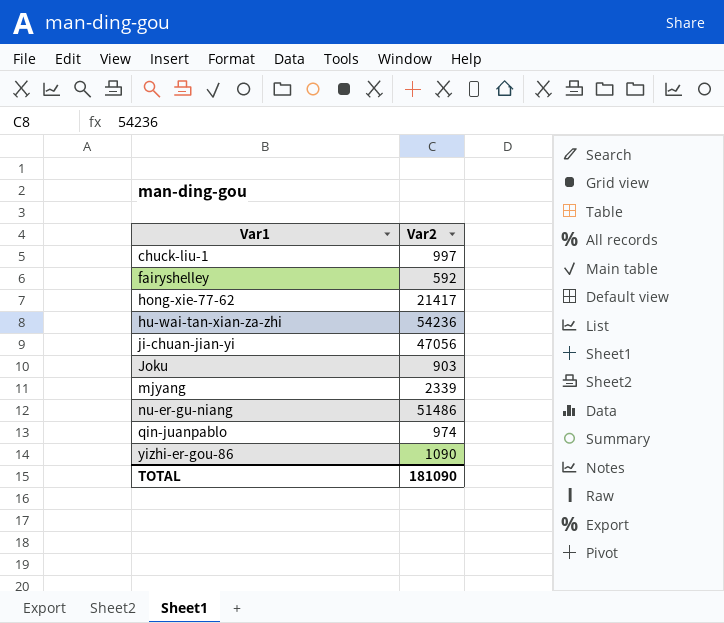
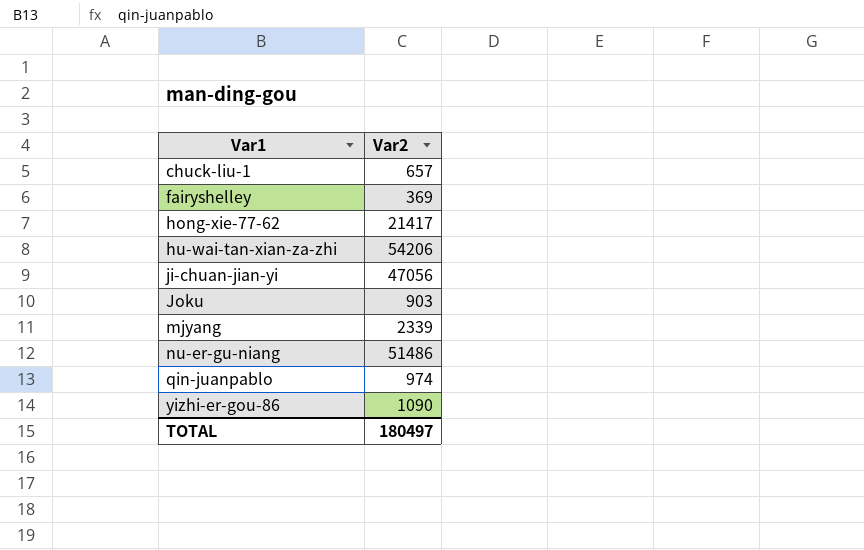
chuck-liu-1 | Var2: 997 -> 657
fairyshelley | Var2: 592 -> 369
hu-wai-tan-xian-za-zhi | Var2: 54236 -> 54206
TOTAL | Var2: 181090 -> 180497

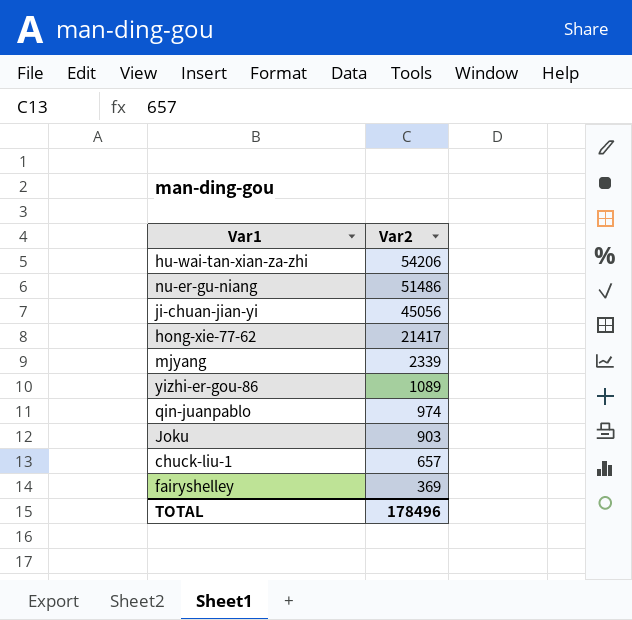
row order: Var1 ascending -> Var2 descending
ji-chuan-jian-yi | Var2: 47056 -> 45056
yizhi-er-gou-86 | Var2: 1090 -> 1089
TOTAL | Var2: 180497 -> 178496

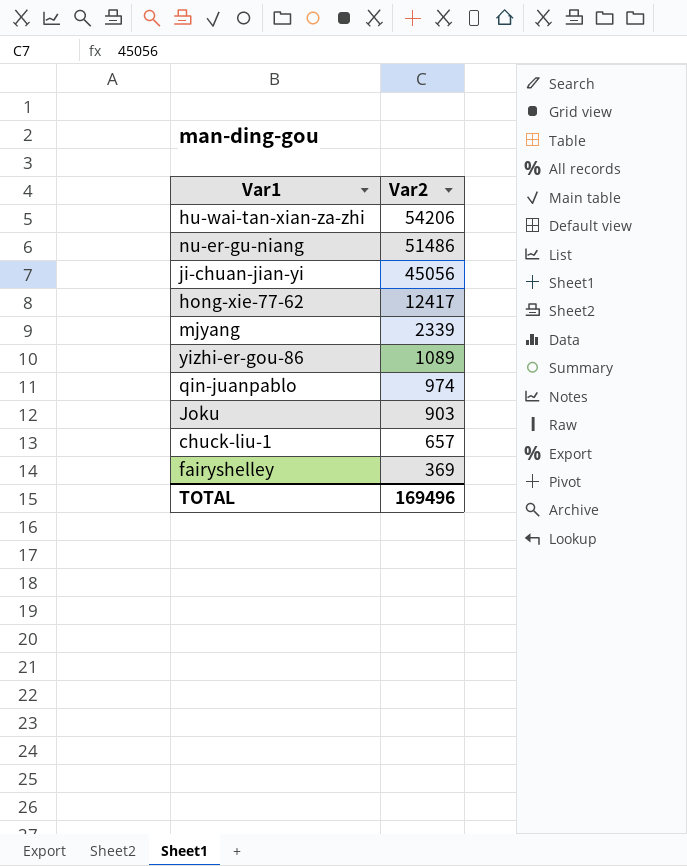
hong-xie-77-62 | Var2: 21417 -> 12417
TOTAL | Var2: 178496 -> 169496

